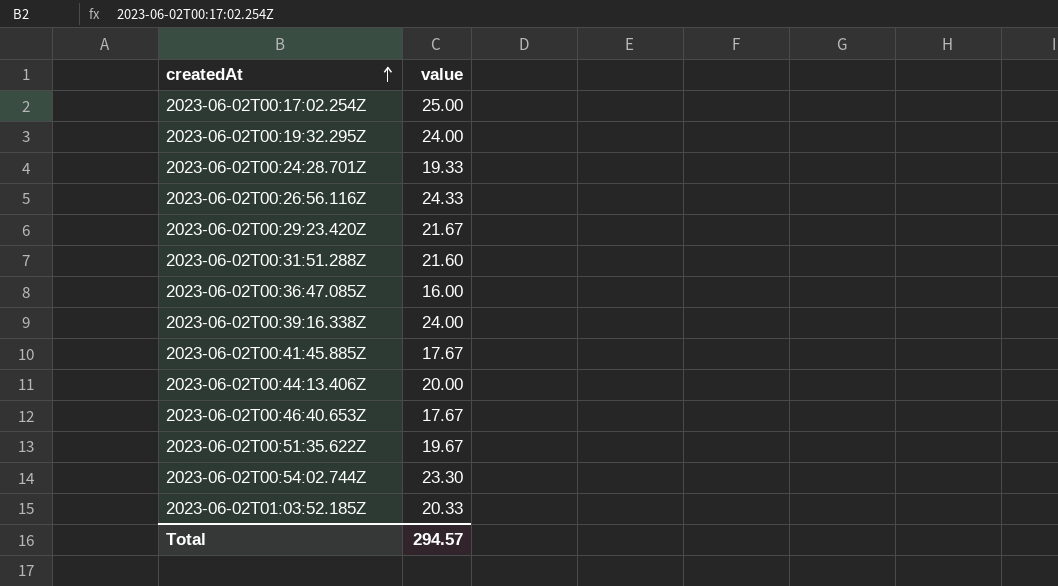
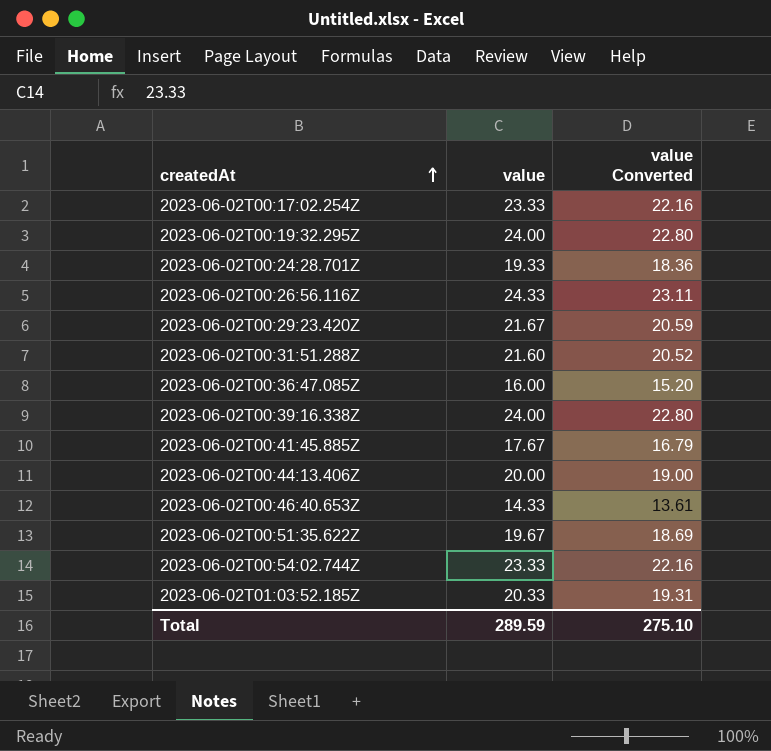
column value Converted | formula: none -> [value] * 0.95
2023-06-02T00:17:02.254Z | value: 25.00 -> 23.33
2023-06-02T00:46:40.653Z | value: 17.67 -> 14.33
2023-06-02T00:54:02.744Z | value: 23.30 -> 23.33
Total | value: 294.57 -> 289.59

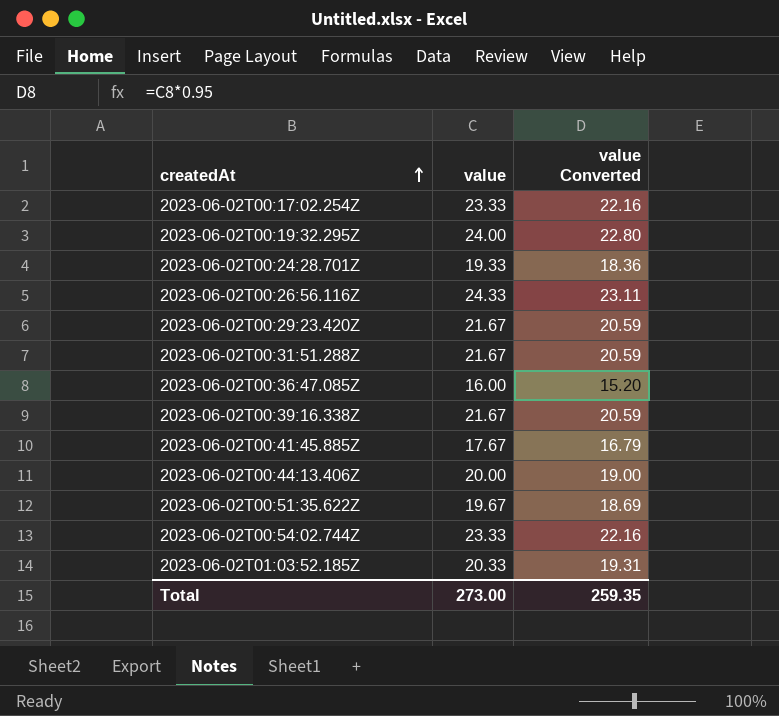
row 2023-06-02T00:46:40.653Z: 14.33 | 13.61 -> none
2023-06-02T00:31:51.288Z | value: 21.60 -> 21.67
2023-06-02T00:31:51.288Z | value Converted: 20.52 -> 20.59
2023-06-02T00:39:16.338Z | value: 24.00 -> 21.67
2023-06-02T00:39:16.338Z | value Converted: 22.80 -> 20.59
Total | value: 289.59 -> 273.00
Total | value Converted: 275.10 -> 259.35

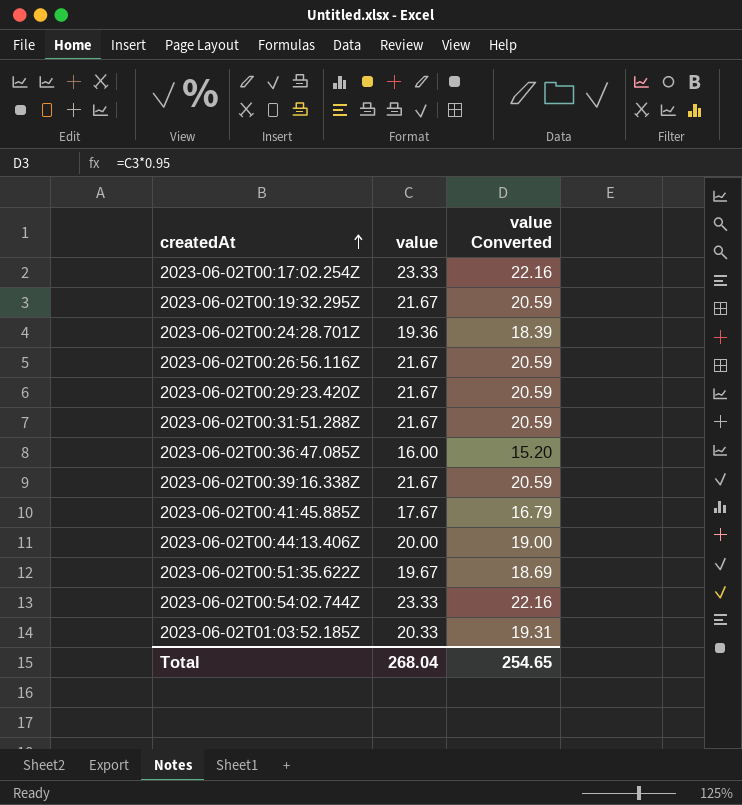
2023-06-02T00:19:32.295Z | value: 24.00 -> 21.67
2023-06-02T00:19:32.295Z | value Converted: 22.80 -> 20.59
2023-06-02T00:24:28.701Z | value: 19.33 -> 19.36
2023-06-02T00:24:28.701Z | value Converted: 18.36 -> 18.39
2023-06-02T00:26:56.116Z | value: 24.33 -> 21.67
2023-06-02T00:26:56.116Z | value Converted: 23.11 -> 20.59
Total | value: 273.00 -> 268.04
Total | value Converted: 259.35 -> 254.65

